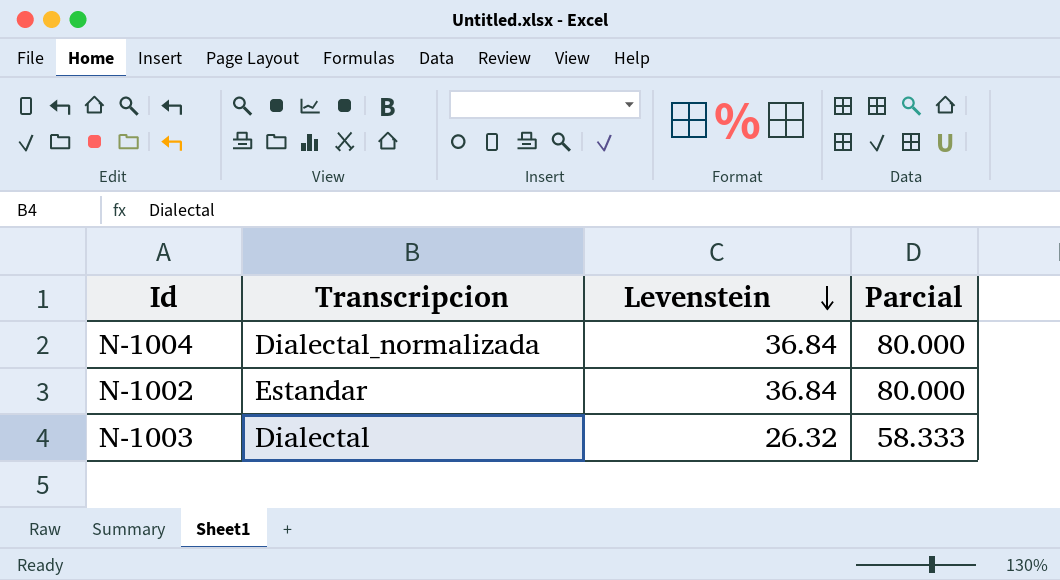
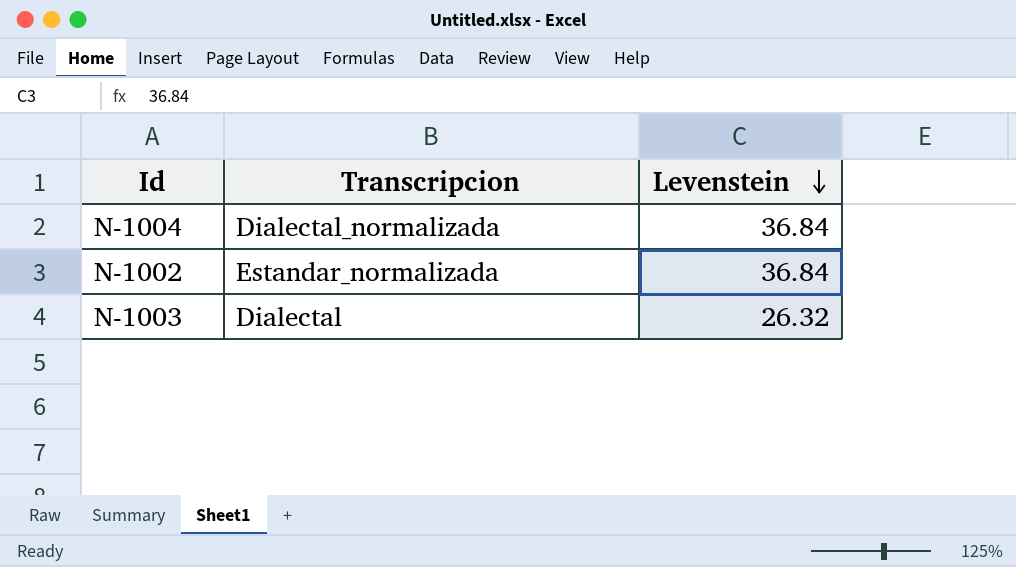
column Parcial | position: 4 -> none
N-1002 | Transcripcion: Estandar -> Estandar_normalizada

